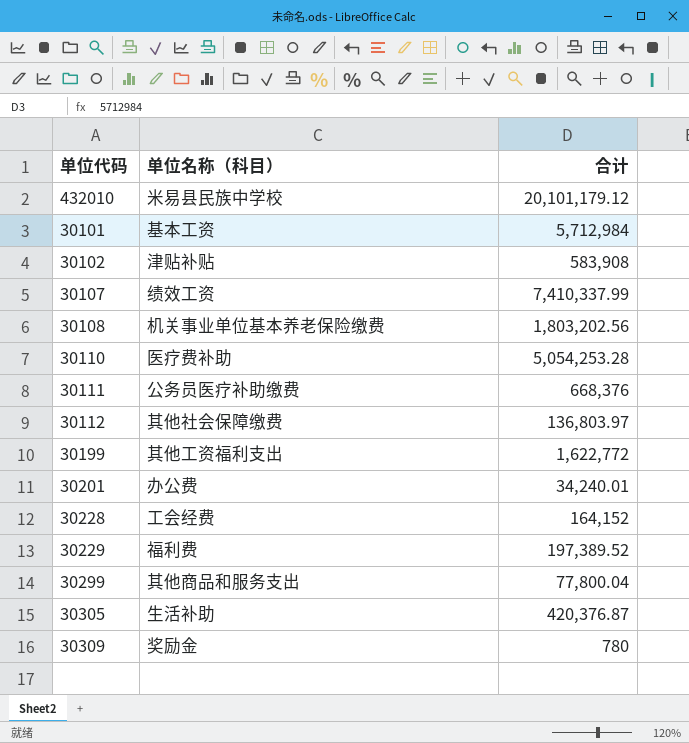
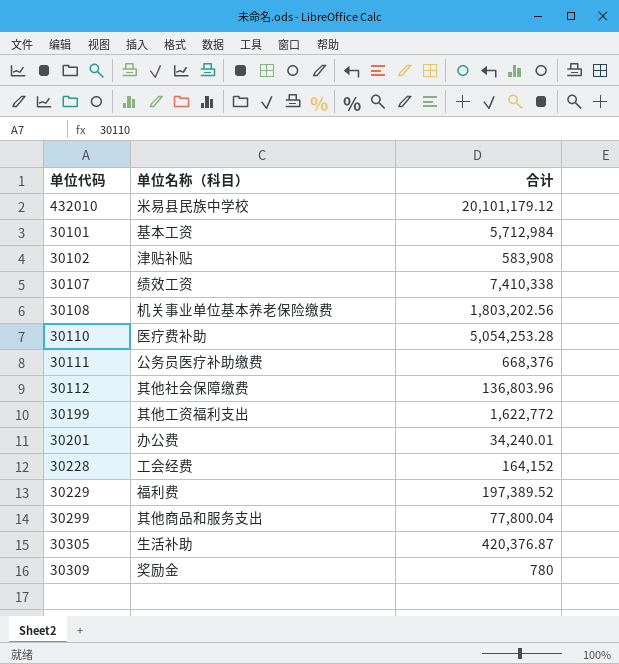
30107 | 合计: 7,410,337.99 -> 7,410,338
30112 | 合计: 136,803.97 -> 136,803.96

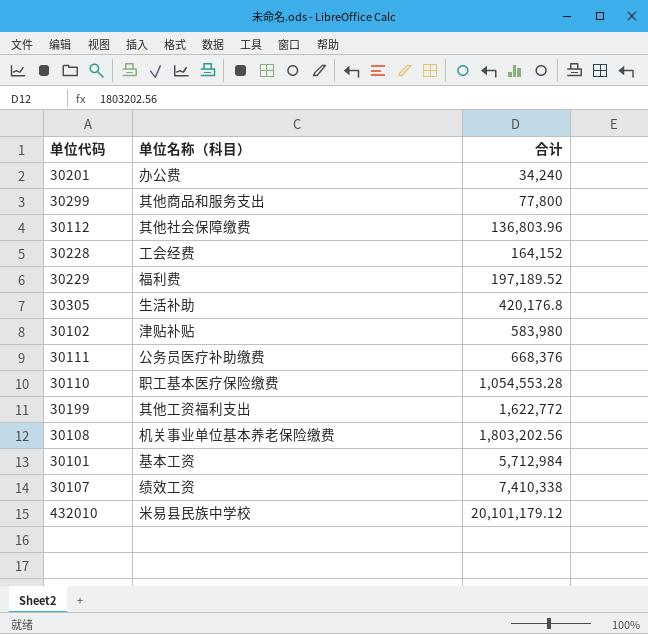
row order: none -> 合计 ascending
row 30309: 奖励金 | 780 -> none
30201 | 合计: 34,240.01 -> 34,240
30299 | 合计: 77,800.04 -> 77,800
30229 | 合计: 197,389.52 -> 197,189.52
30305 | 合计: 420,376.87 -> 420,176.8
30102 | 合计: 583,908 -> 583,980
30110 | 单位名称（科目）: 医疗费补助 -> 职工基本医疗保险缴费
30110 | 合计: 5,054,253.28 -> 1,054,553.28

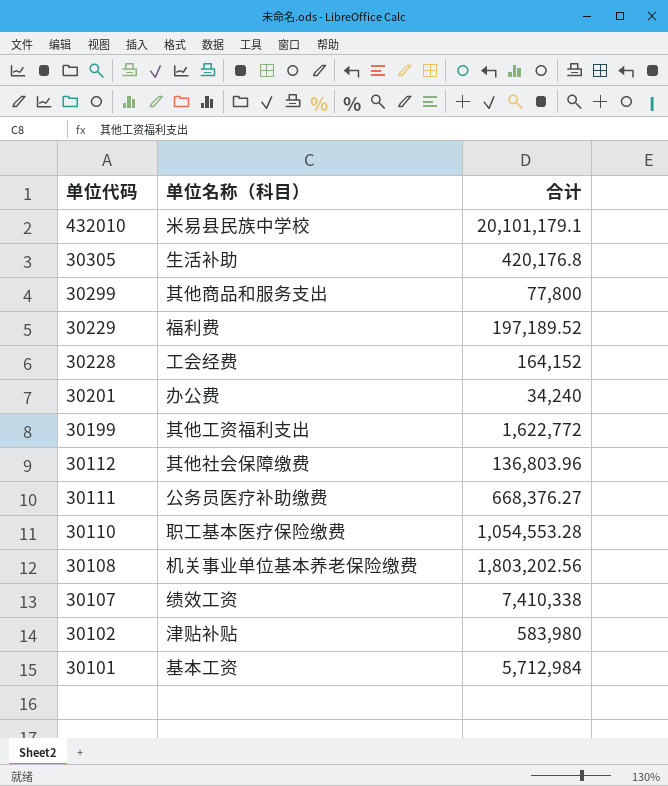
row order: 合计 ascending -> 单位代码 descending
432010 | 合计: 20,101,179.12 -> 20,101,179.1
30111 | 合计: 668,376 -> 668,376.27

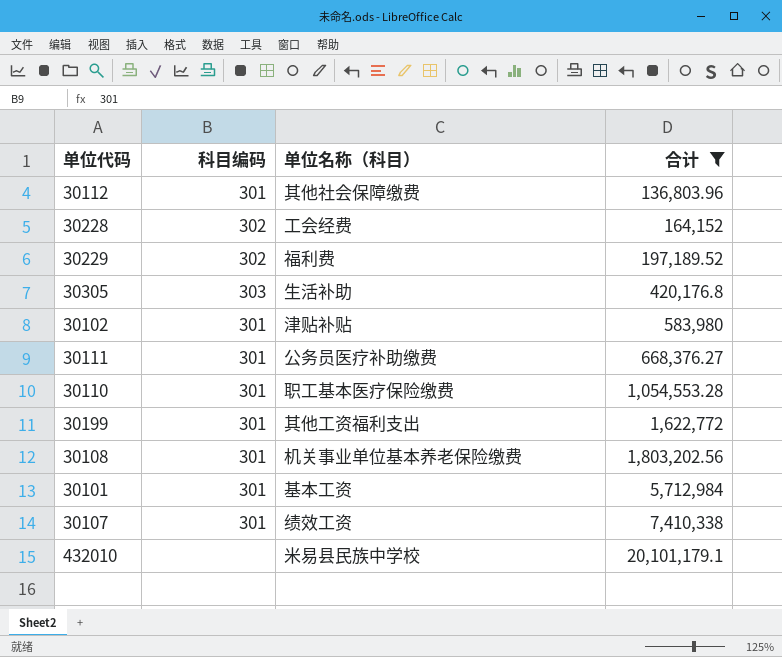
filter: none -> 合计 >= 136,803.96
row order: 单位代码 descending -> 合计 ascending
column 科目编码 | position: none -> 2

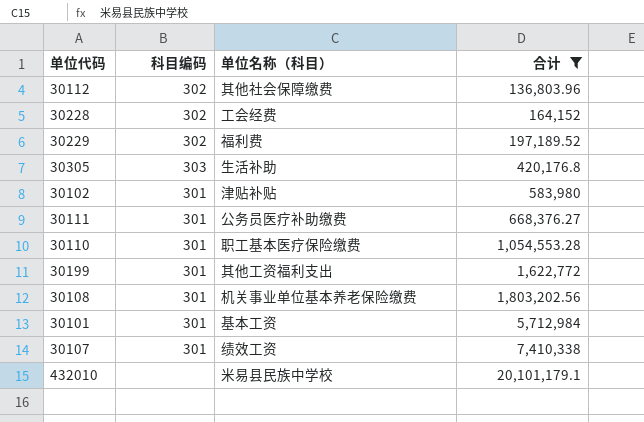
30112 | 科目编码: 301 -> 302

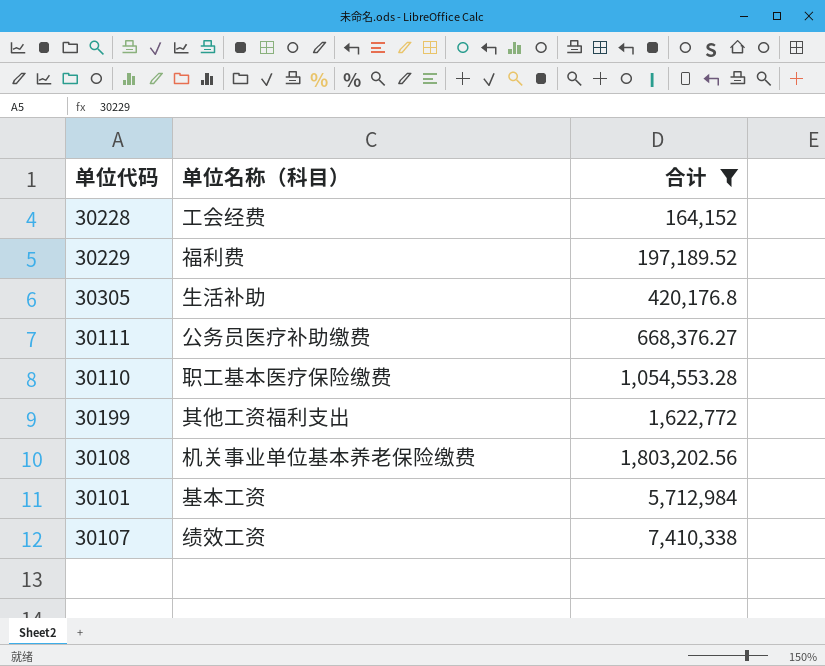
column 科目编码 | position: 2 -> none
row 30112: 302 | 其他社会保障缴费 | 136,803.96 -> none
row 30102: 301 | 津贴补贴 | 583,980 -> none
row 432010: none | 米易县民族中学校 | 20,101,179.1 -> none

